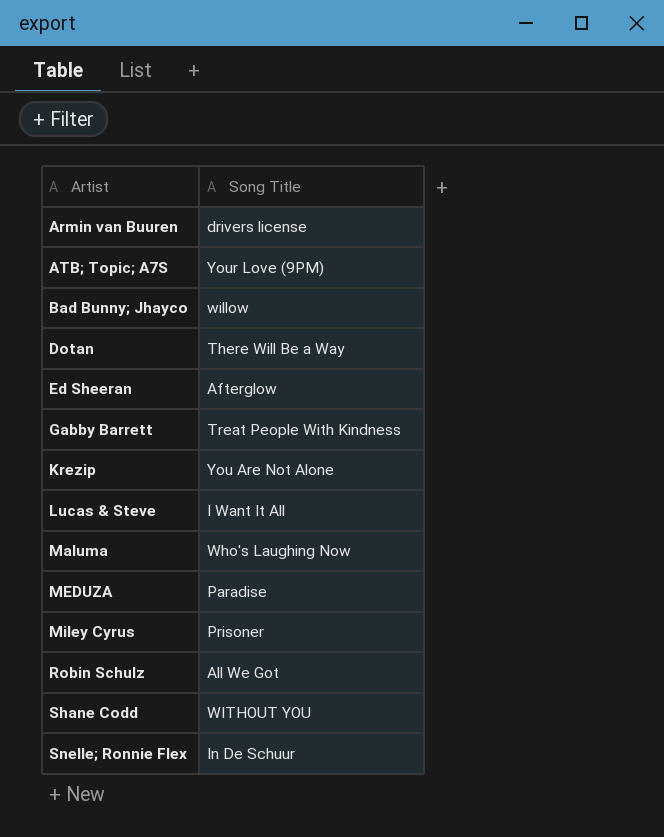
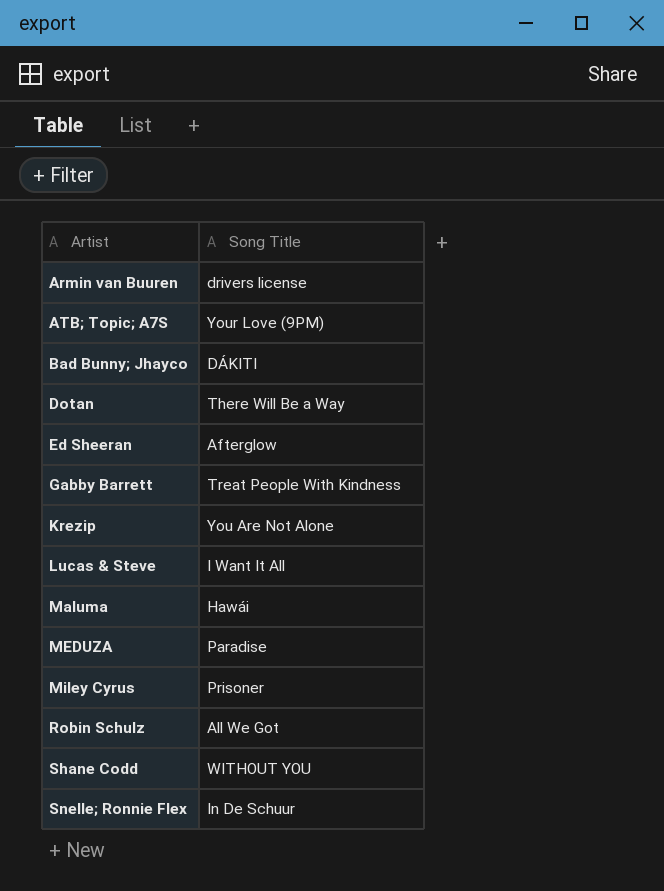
Bad Bunny; Jhayco | Song Title: willow -> DÁKITI
Maluma | Song Title: Who's Laughing Now -> Hawái

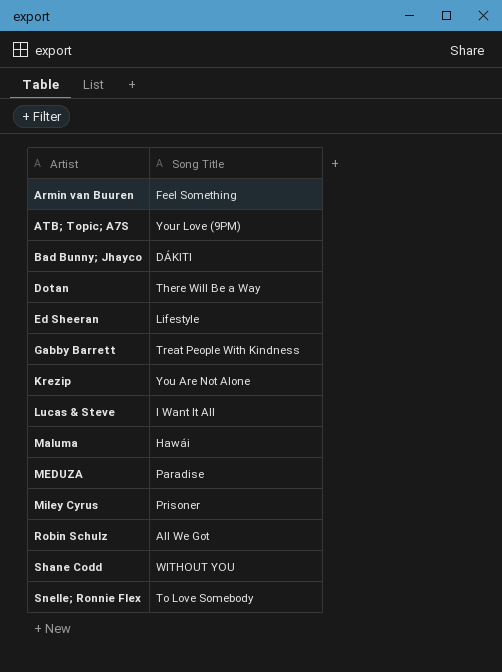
Armin van Buuren | Song Title: drivers license -> Feel Something
Ed Sheeran | Song Title: Afterglow -> Lifestyle
Snelle; Ronnie Flex | Song Title: In De Schuur -> To Love Somebody

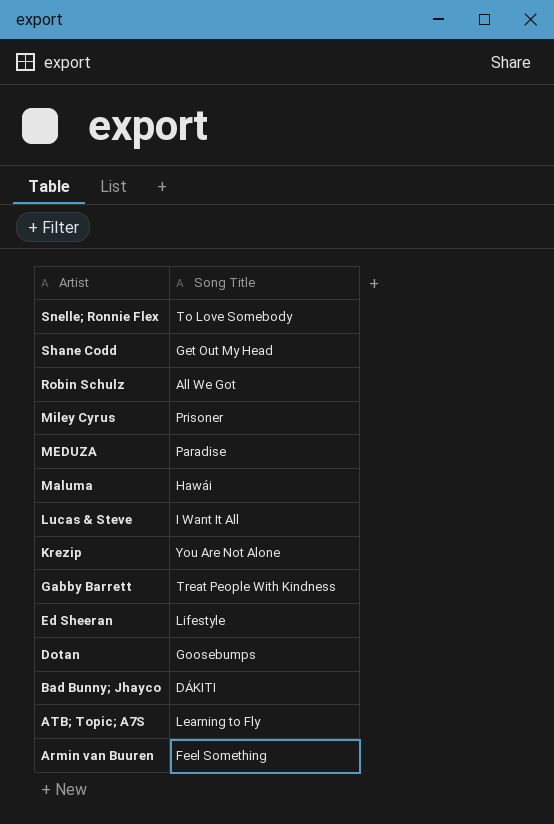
row order: Artist ascending -> Artist descending
Shane Codd | Song Title: WITHOUT YOU -> Get Out My Head
Dotan | Song Title: There Will Be a Way -> Goosebumps
ATB; Topic; A7S | Song Title: Your Love (9PM) -> Learning to Fly

